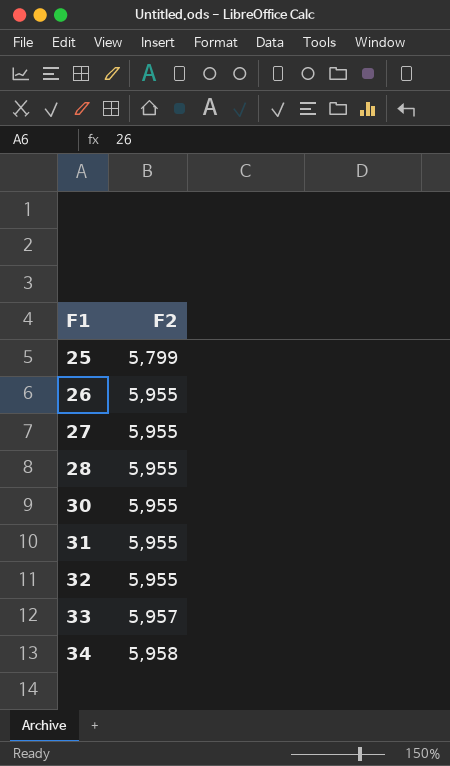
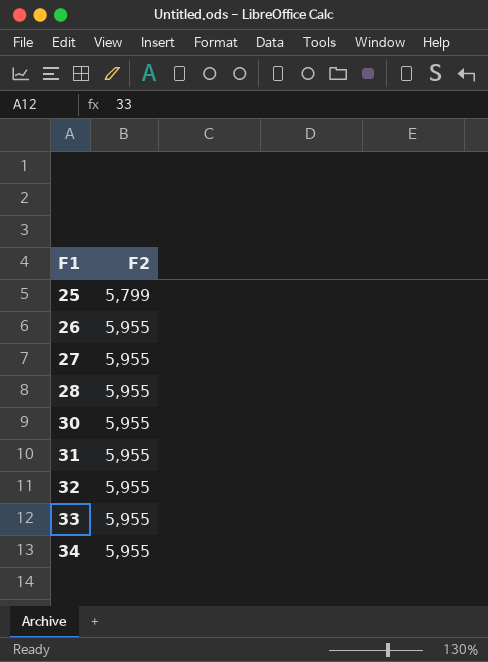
33 | F2: 5,957 -> 5,955
34 | F2: 5,958 -> 5,955

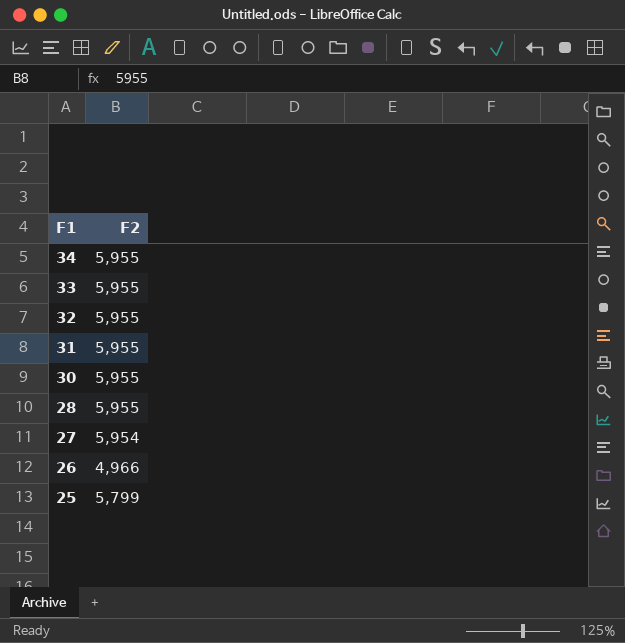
row order: F1 ascending -> F1 descending
27 | F2: 5,955 -> 5,954
26 | F2: 5,955 -> 4,966

